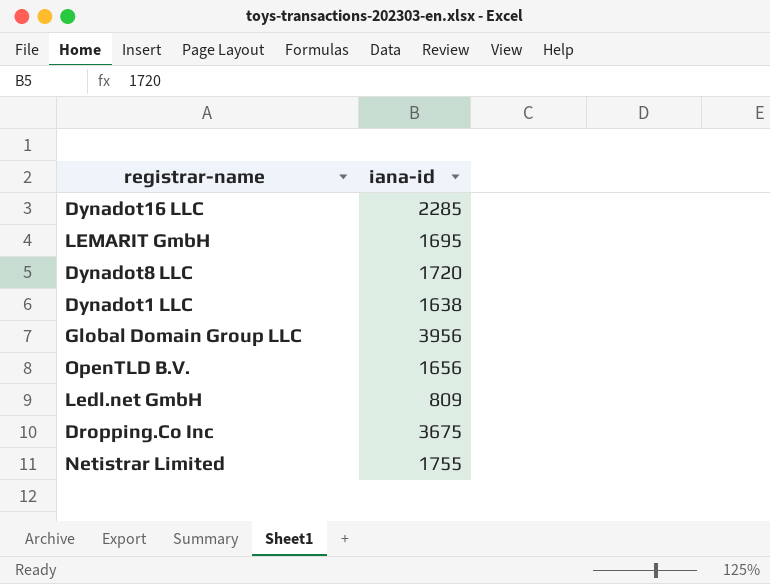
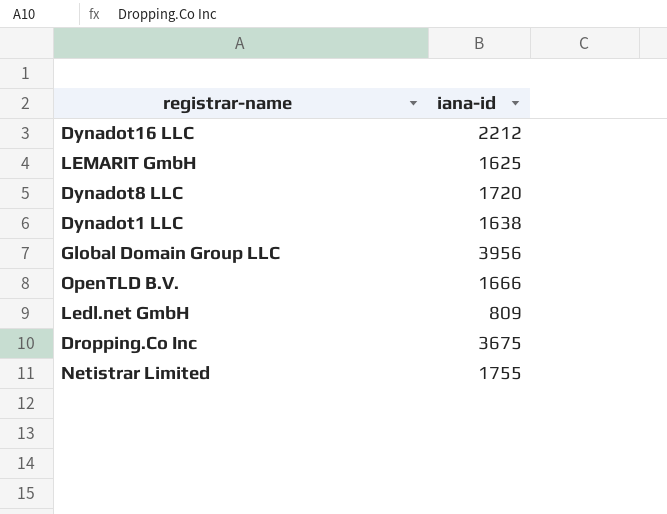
Dynadot16 LLC | iana-id: 2285 -> 2212
LEMARIT GmbH | iana-id: 1695 -> 1625
OpenTLD B.V. | iana-id: 1656 -> 1666

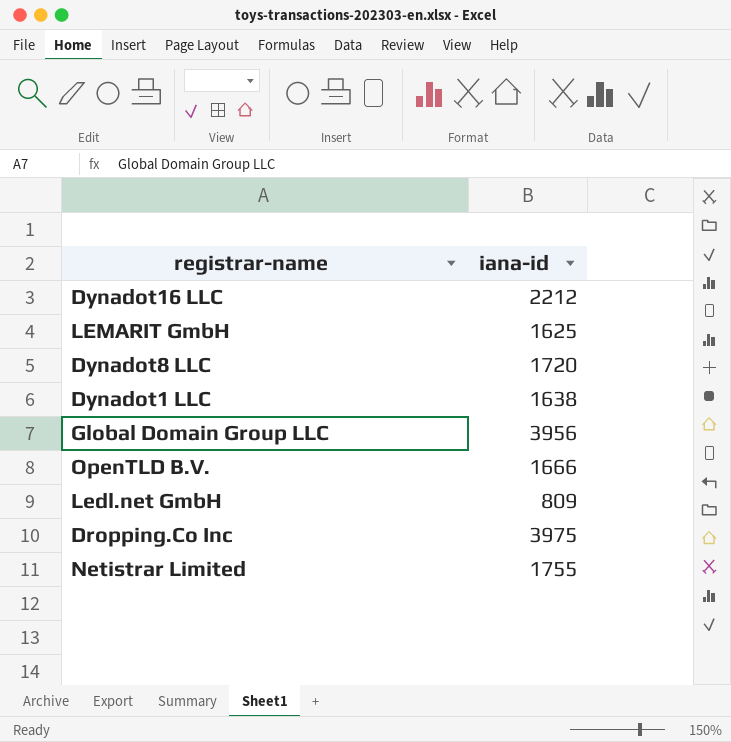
Dropping.Co Inc | iana-id: 3675 -> 3975

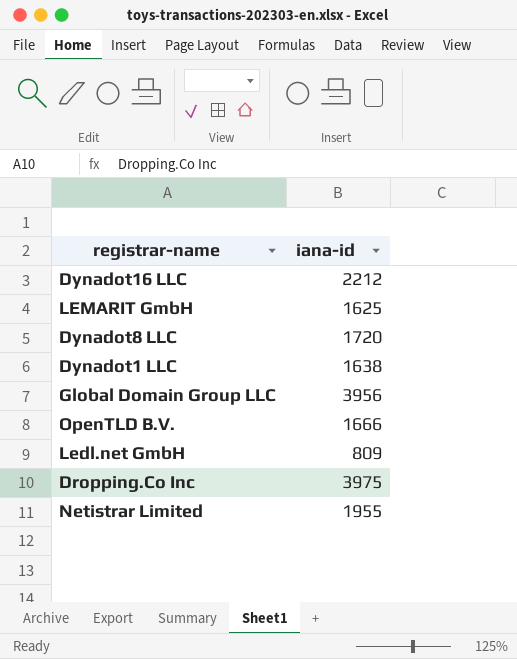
Netistrar Limited | iana-id: 1755 -> 1955

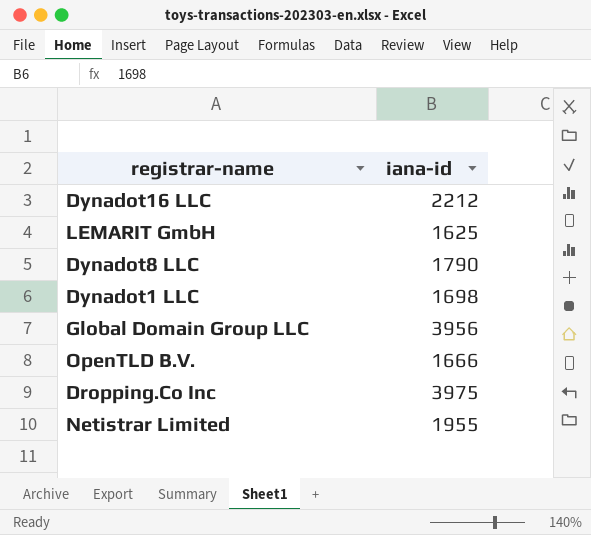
row Ledl.net GmbH: 809 -> none
Dynadot8 LLC | iana-id: 1720 -> 1790
Dynadot1 LLC | iana-id: 1638 -> 1698

